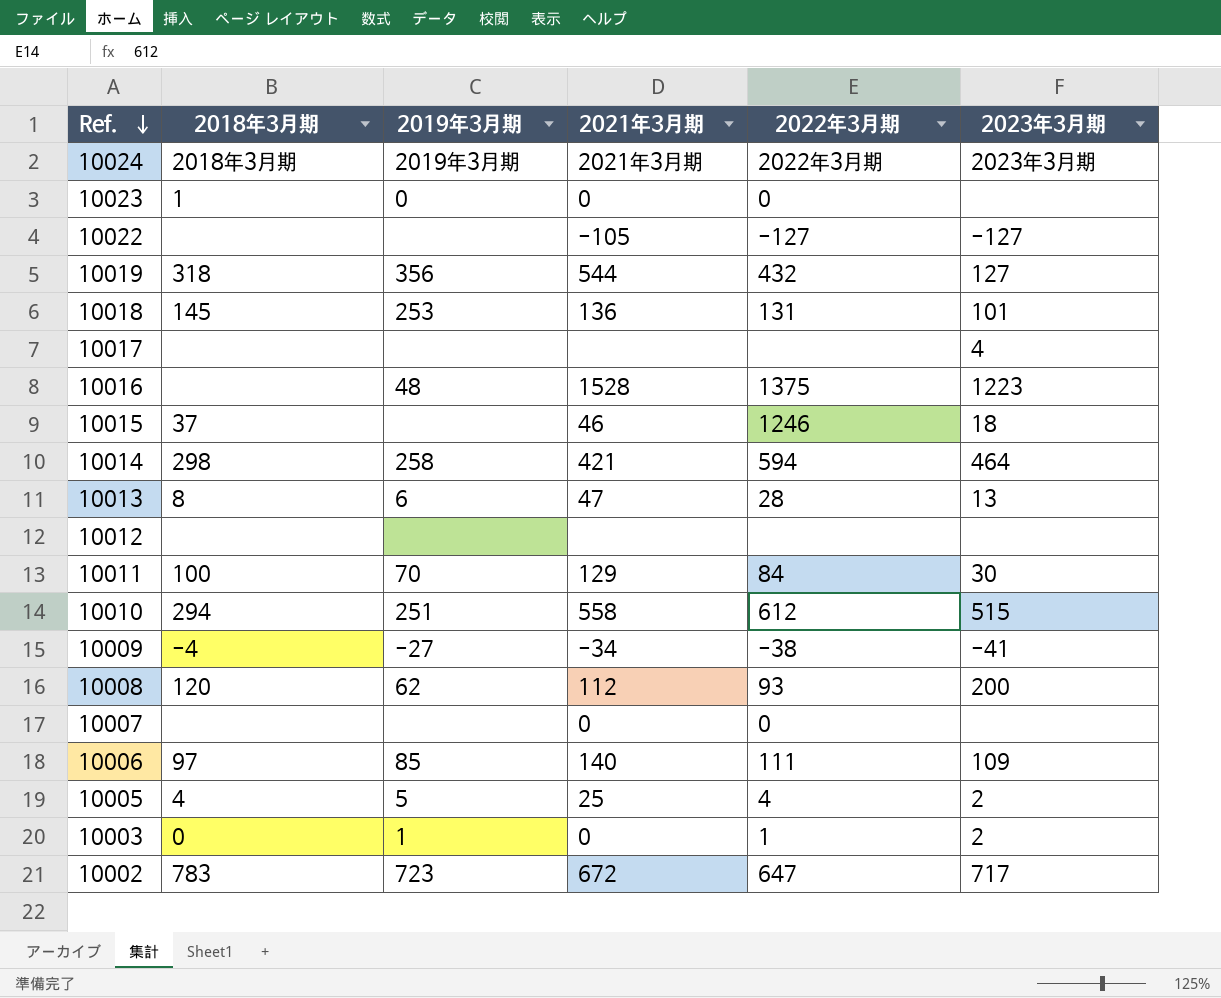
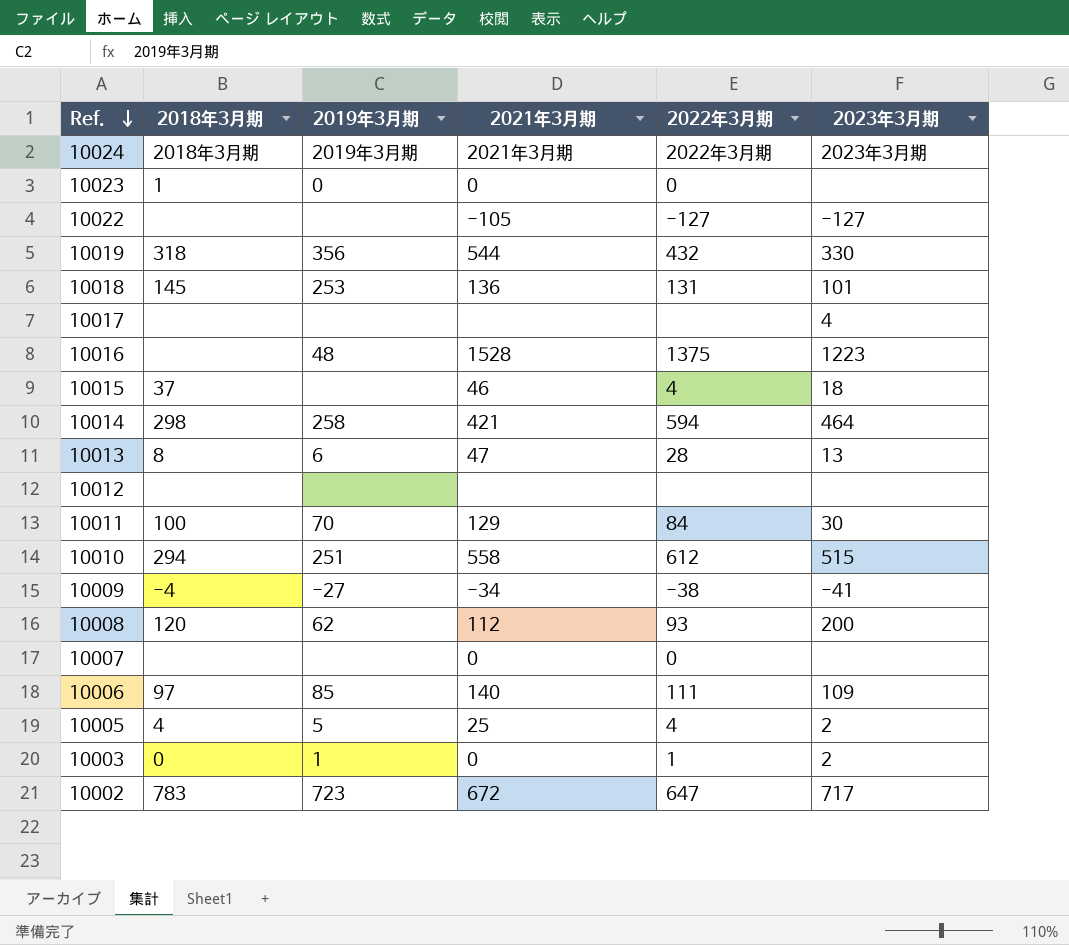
10019 | 2023年3月期: 127 -> 330
10015 | 2022年3月期: 1246 -> 4

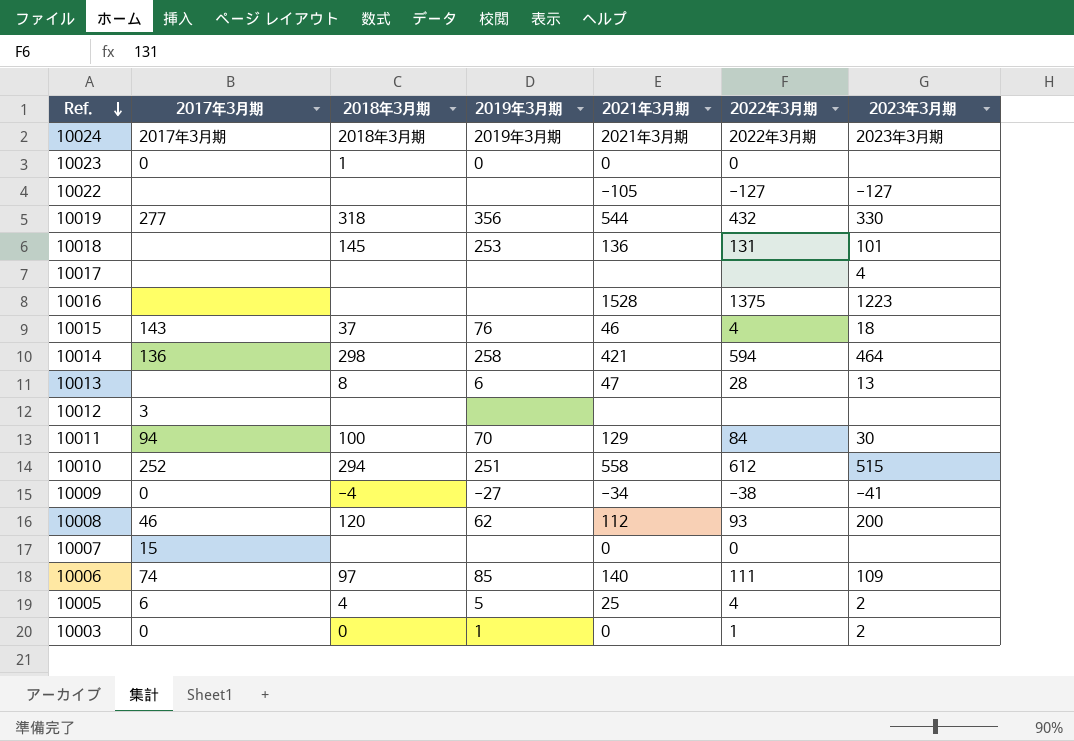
column 2017年3月期 | position: none -> 2
row 10002: 783 | 723 | 672 | 647 | 717 -> none
10016 | 2019年3月期: 48 -> none
10015 | 2019年3月期: none -> 76

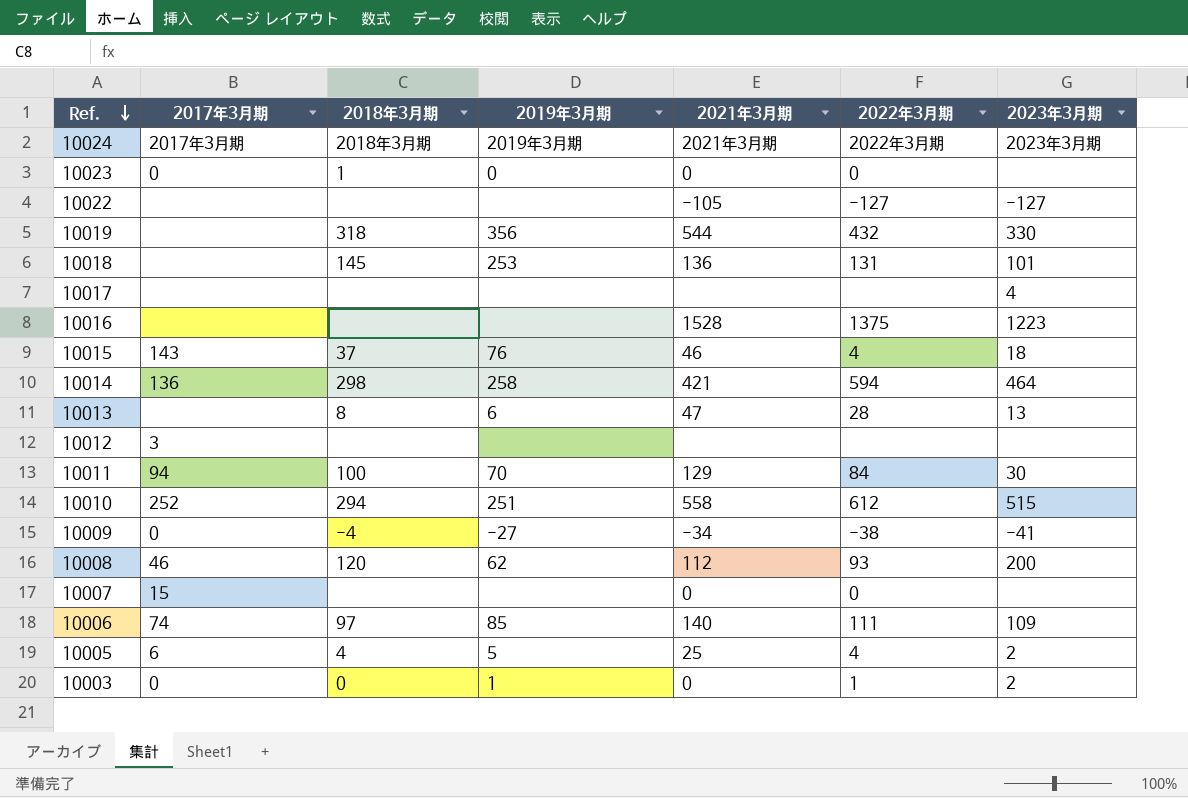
10019 | 2017年3月期: 277 -> none

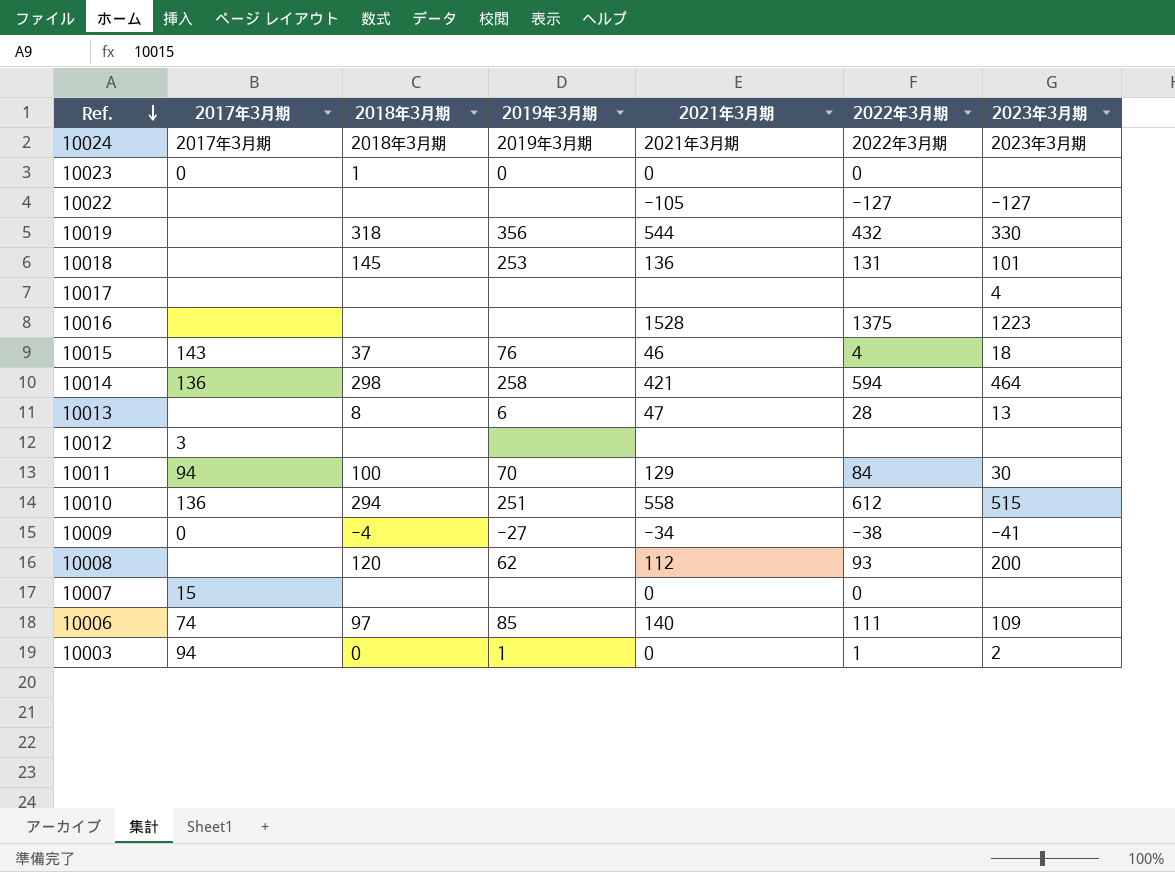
row 10005: 6 | 4 | 5 | 25 | 4 | 2 -> none
10010 | 2017年3月期: 252 -> 136
10008 | 2017年3月期: 46 -> none
10003 | 2017年3月期: 0 -> 94

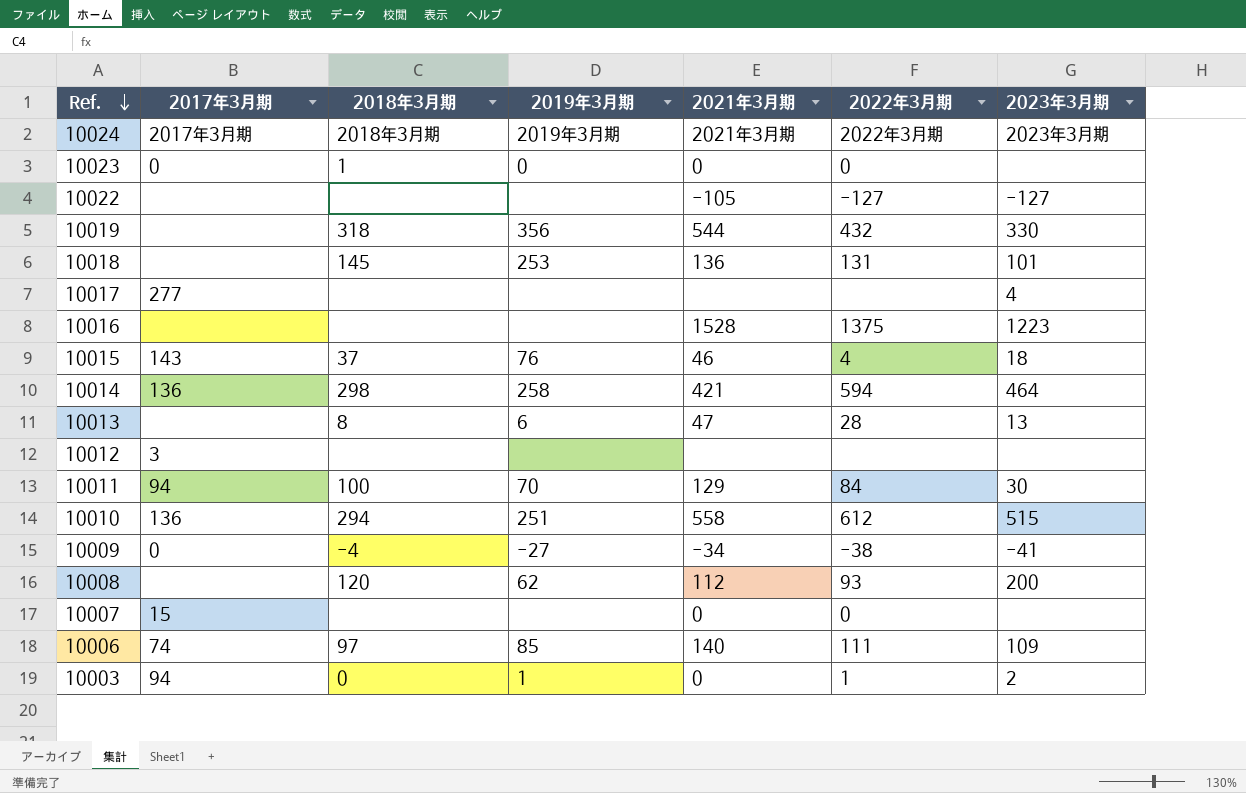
10017 | 2017年3月期: none -> 277

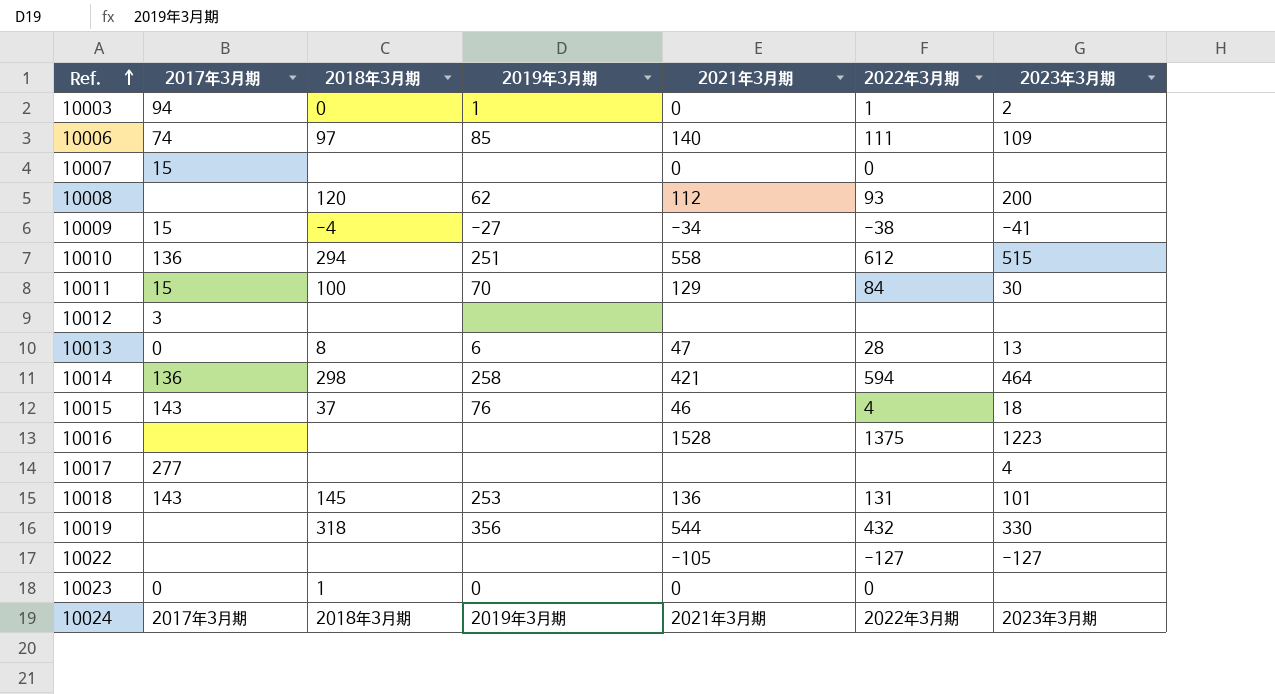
row order: Ref. descending -> Ref. ascending
10009 | 2017年3月期: 0 -> 15
10011 | 2017年3月期: 94 -> 15
10013 | 2017年3月期: none -> 0
10018 | 2017年3月期: none -> 143

